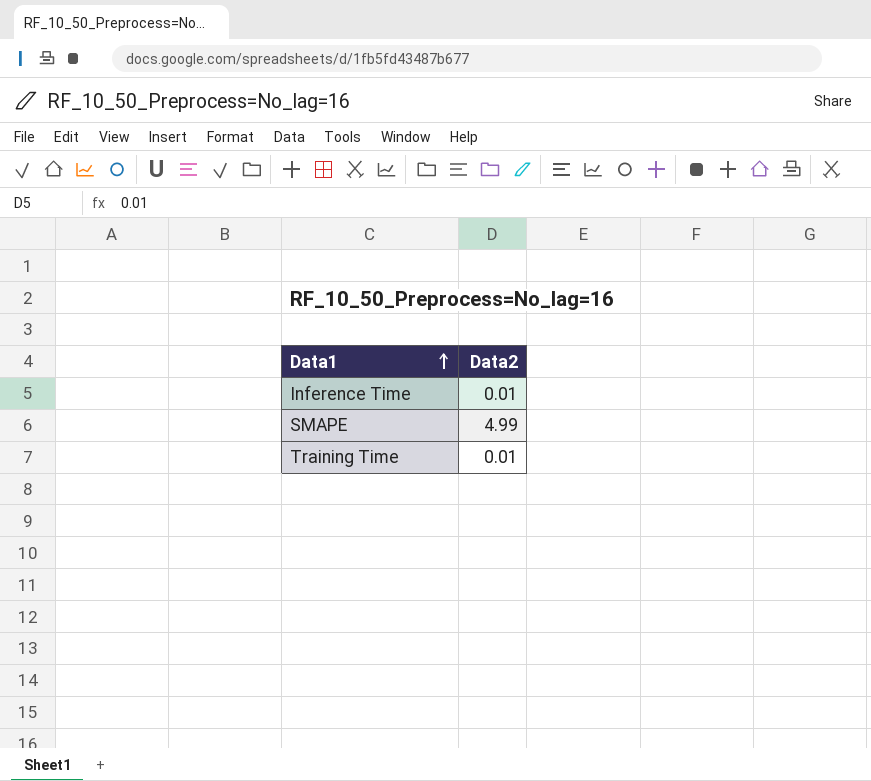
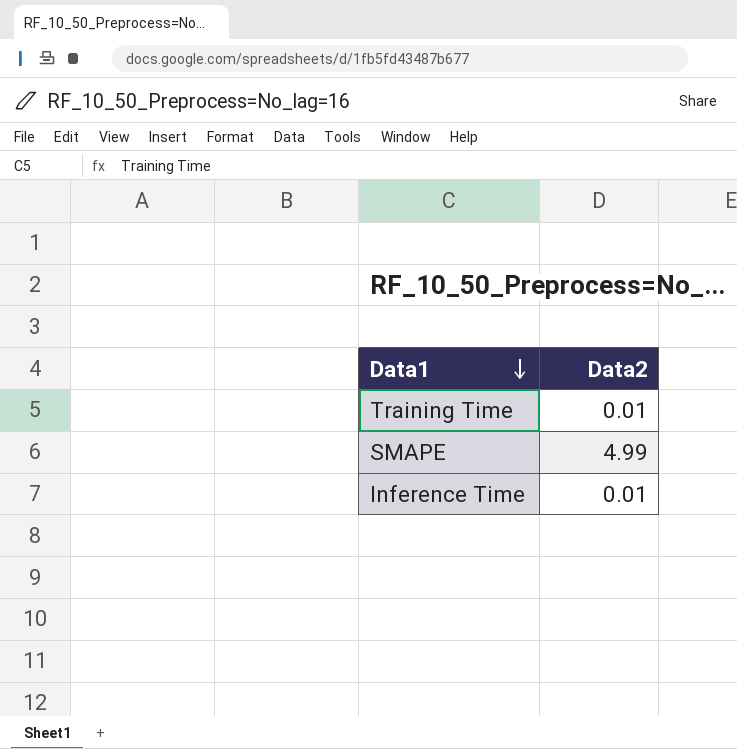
row order: Data1 ascending -> Data1 descending

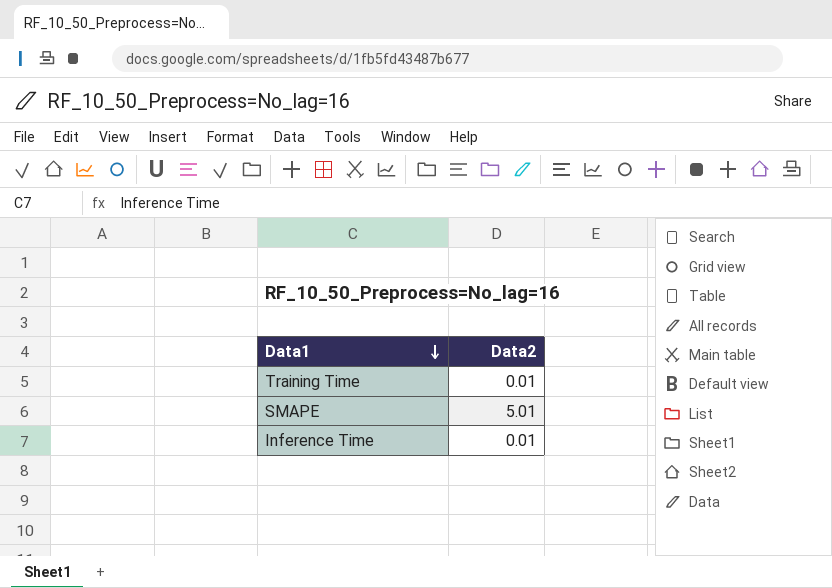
SMAPE | Data2: 4.99 -> 5.01

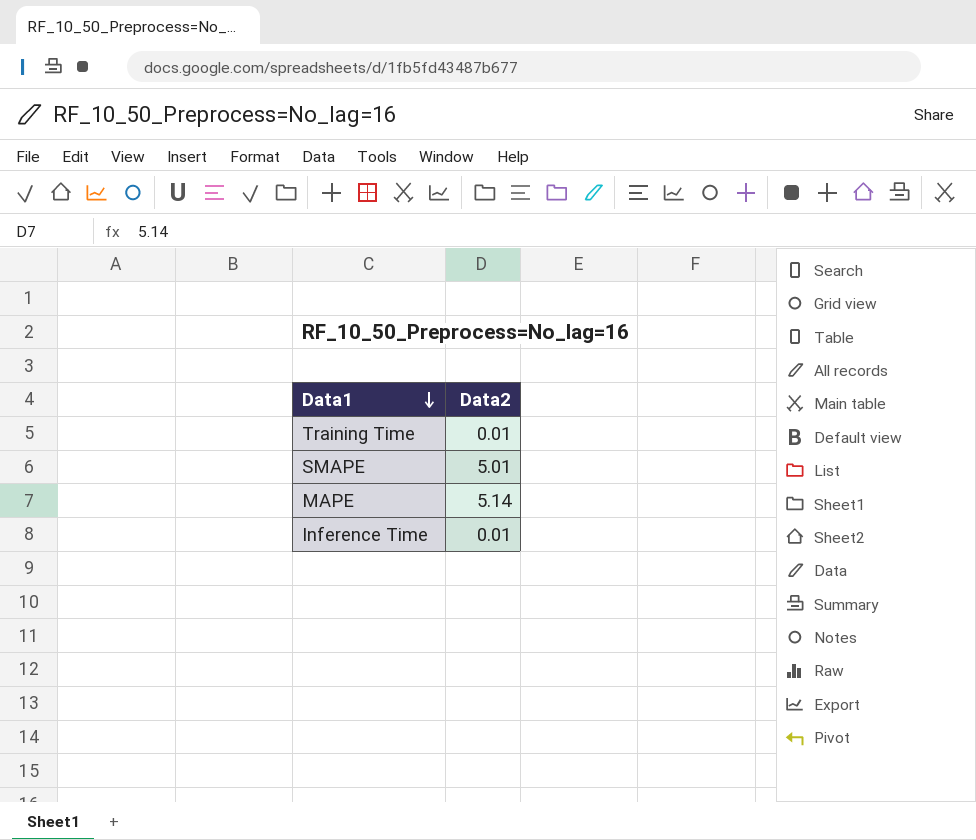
row MAPE: none -> 5.14

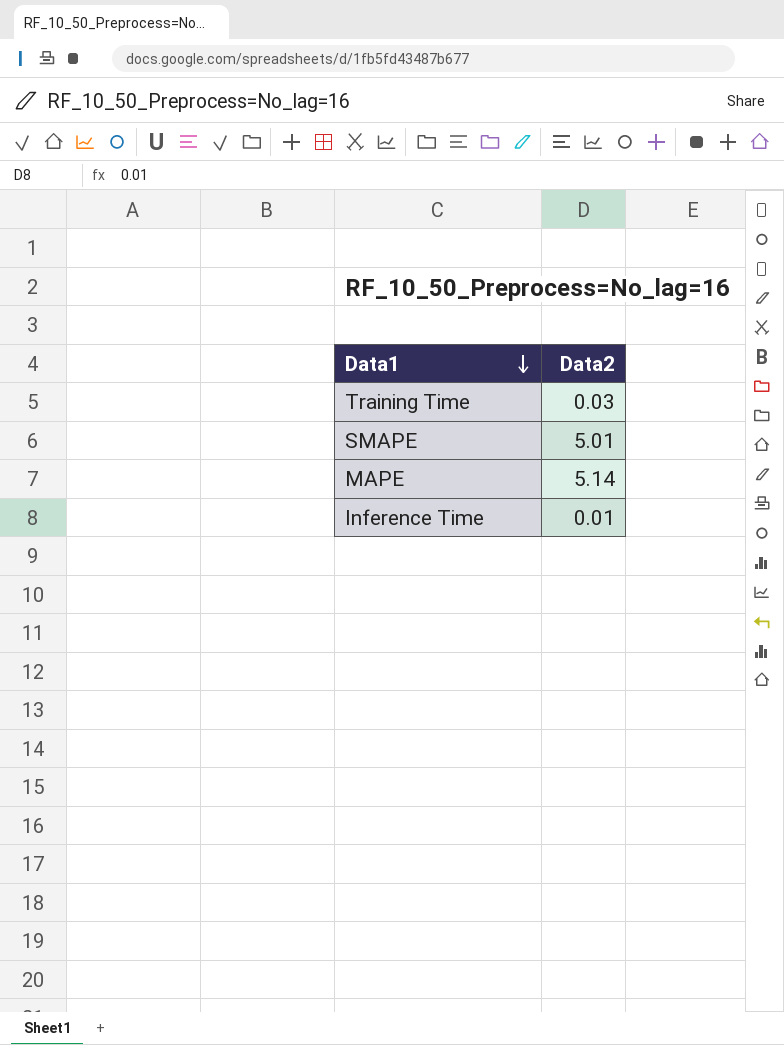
Training Time | Data2: 0.01 -> 0.03

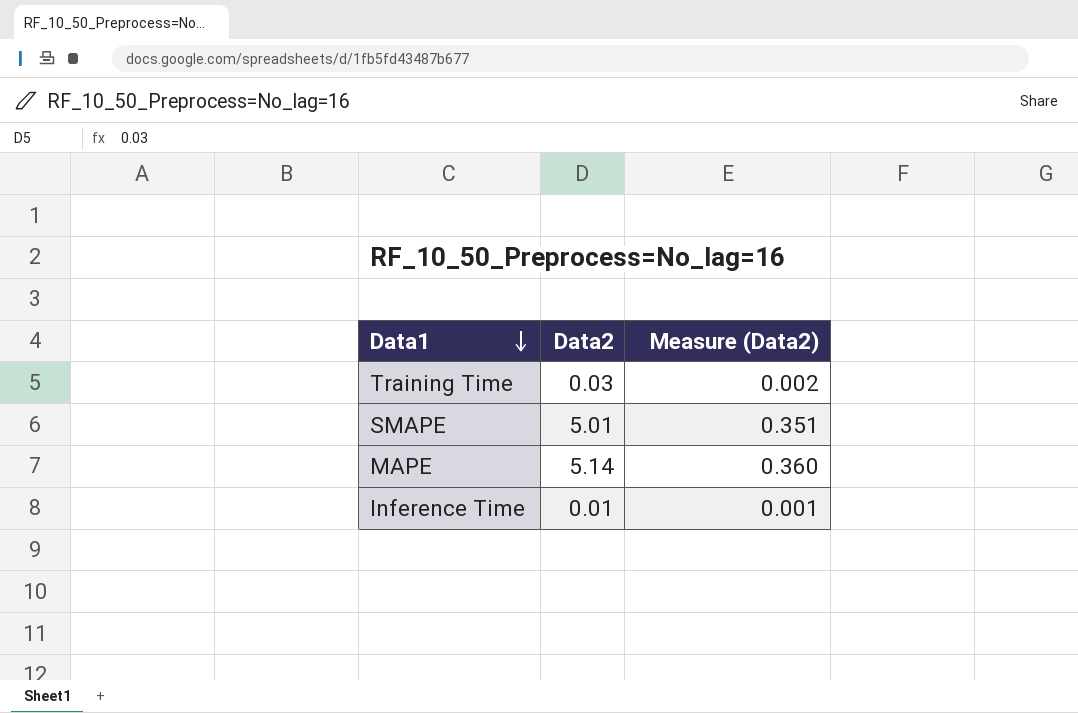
column Measure (Data2) | formula: none -> [Data2] * 0.07

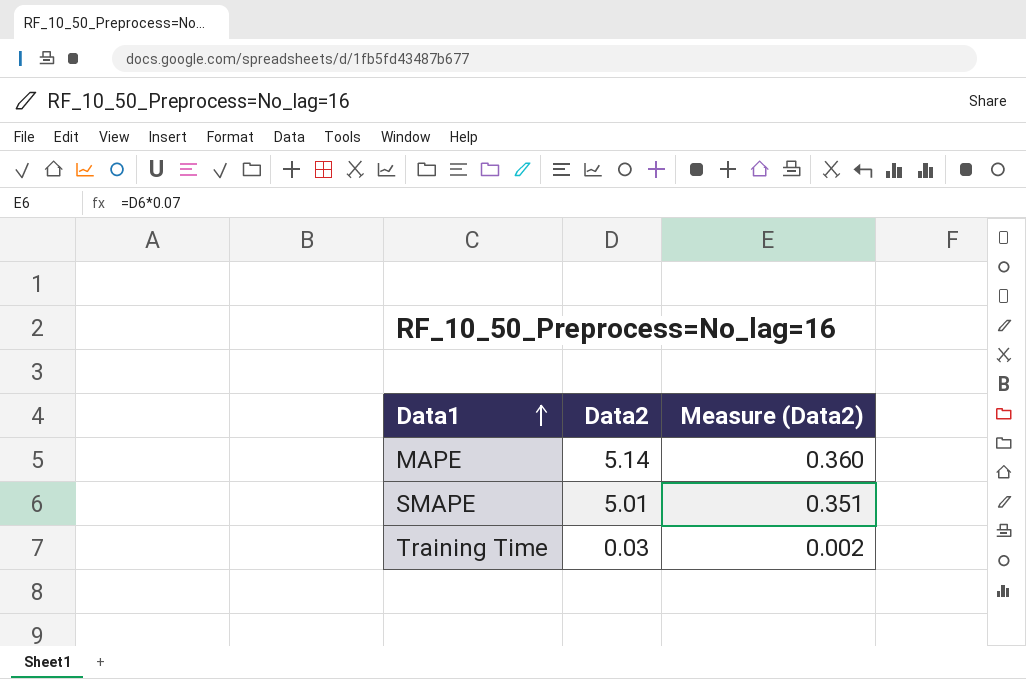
row order: Data1 descending -> Data1 ascending
row Inference Time: 0.01 | 0.001 -> none

